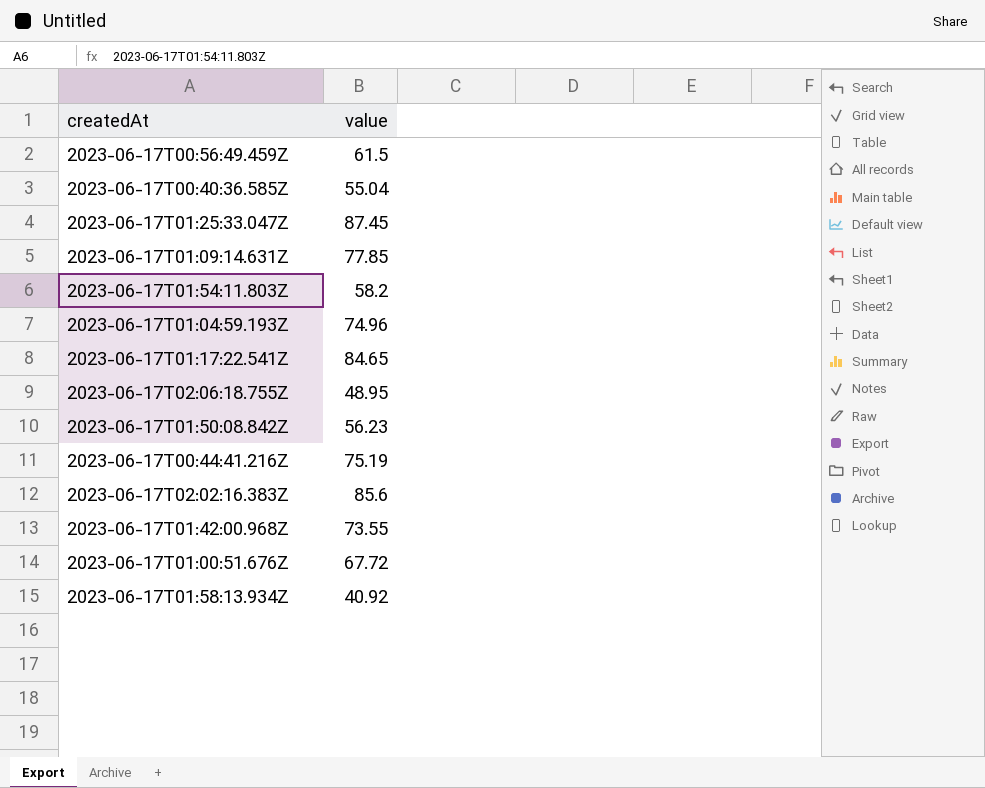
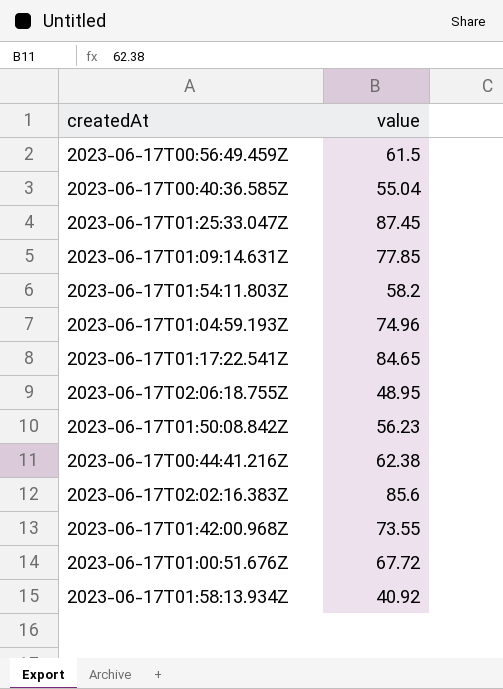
2023-06-17T00:44:41.216Z | value: 75.19 -> 62.38

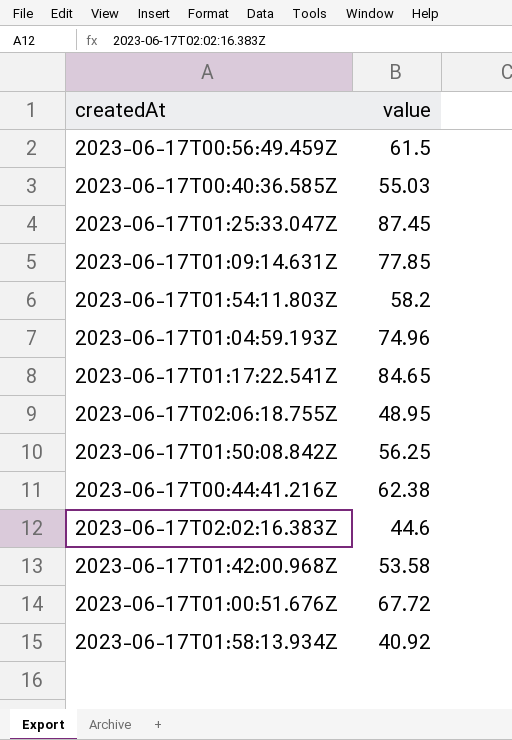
2023-06-17T00:40:36.585Z | value: 55.04 -> 55.03
2023-06-17T01:50:08.842Z | value: 56.23 -> 56.25
2023-06-17T02:02:16.383Z | value: 85.6 -> 44.6
2023-06-17T01:42:00.968Z | value: 73.55 -> 53.58

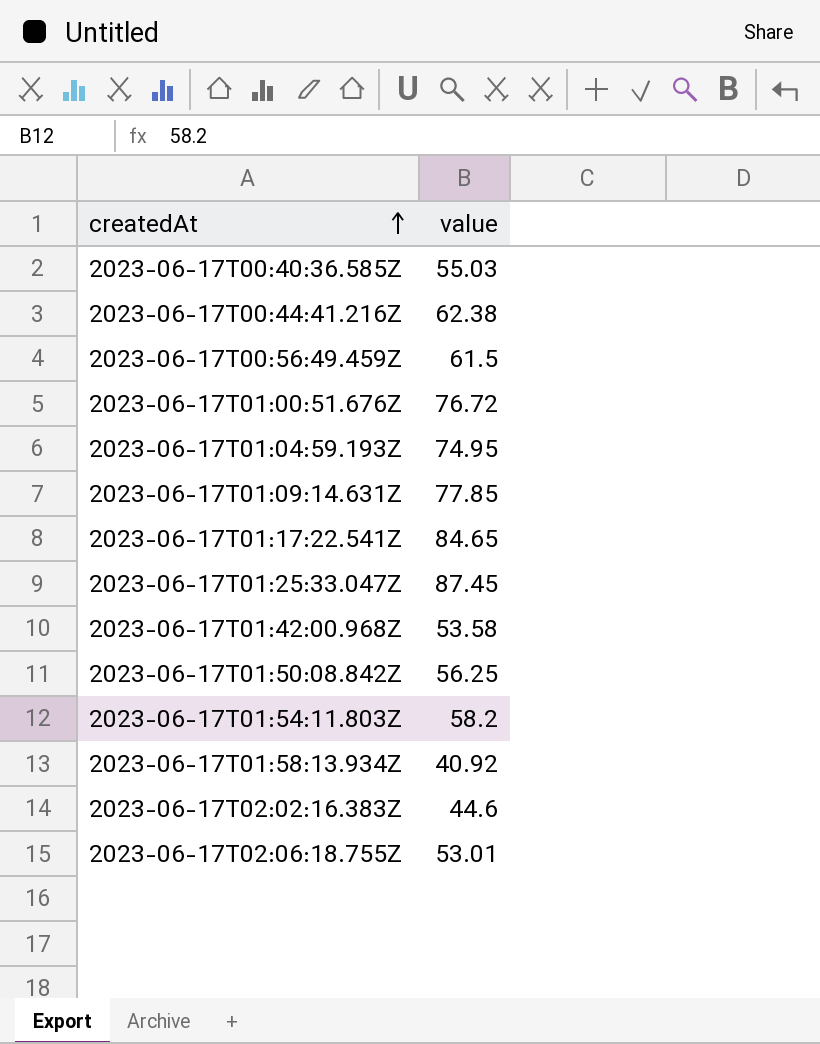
row order: none -> createdAt ascending
2023-06-17T01:00:51.676Z | value: 67.72 -> 76.72
2023-06-17T01:04:59.193Z | value: 74.96 -> 74.95
2023-06-17T02:06:18.755Z | value: 48.95 -> 53.01

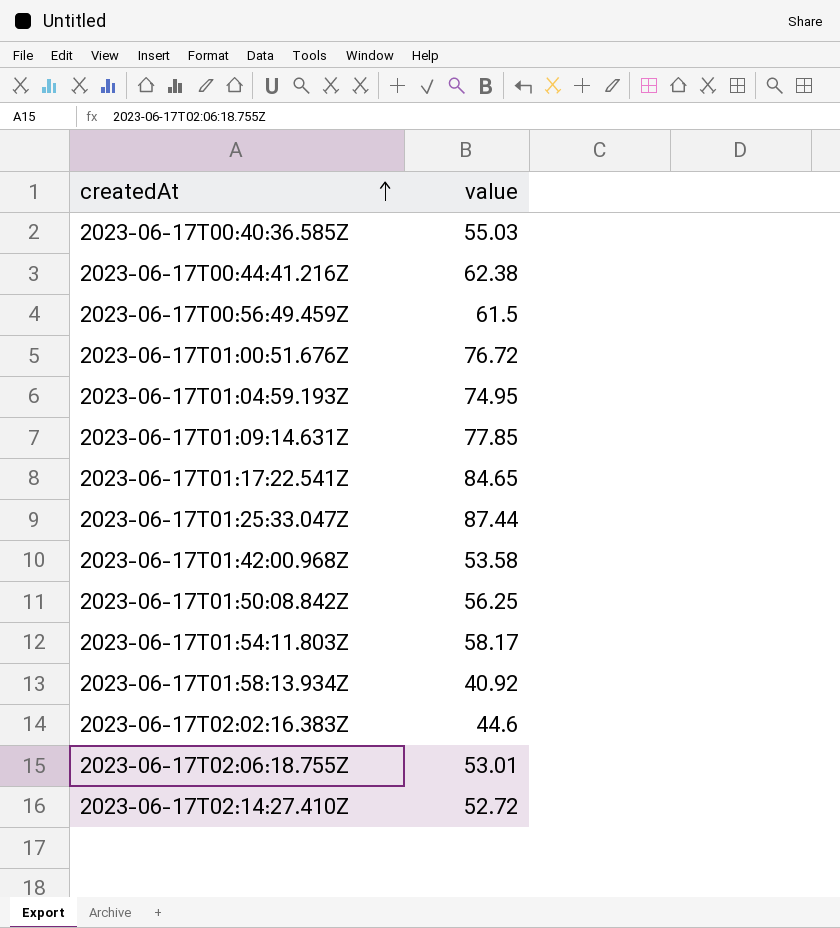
2023-06-17T01:25:33.047Z | value: 87.45 -> 87.44
2023-06-17T01:54:11.803Z | value: 58.2 -> 58.17
row 2023-06-17T02:14:27.410Z: none -> 52.72

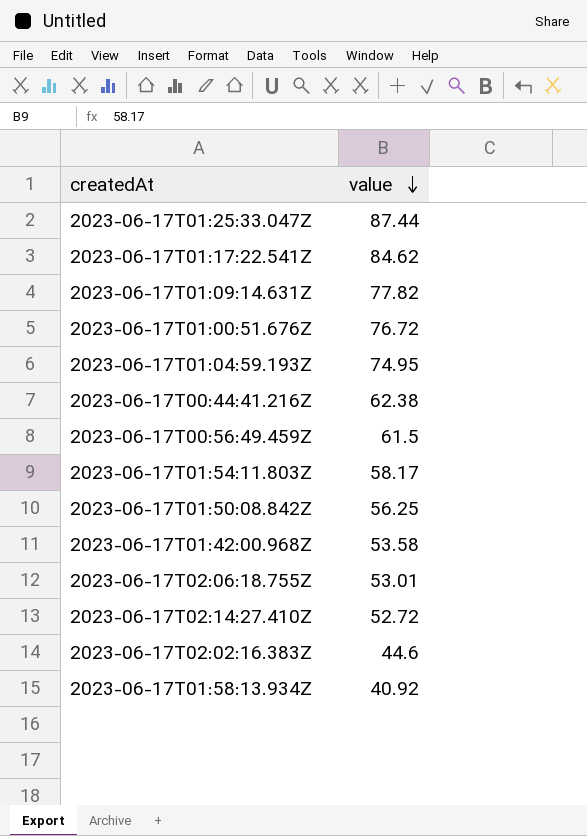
row order: createdAt ascending -> value descending
row 2023-06-17T00:40:36.585Z: 55.03 -> none
2023-06-17T01:17:22.541Z | value: 84.65 -> 84.62
2023-06-17T01:09:14.631Z | value: 77.85 -> 77.82

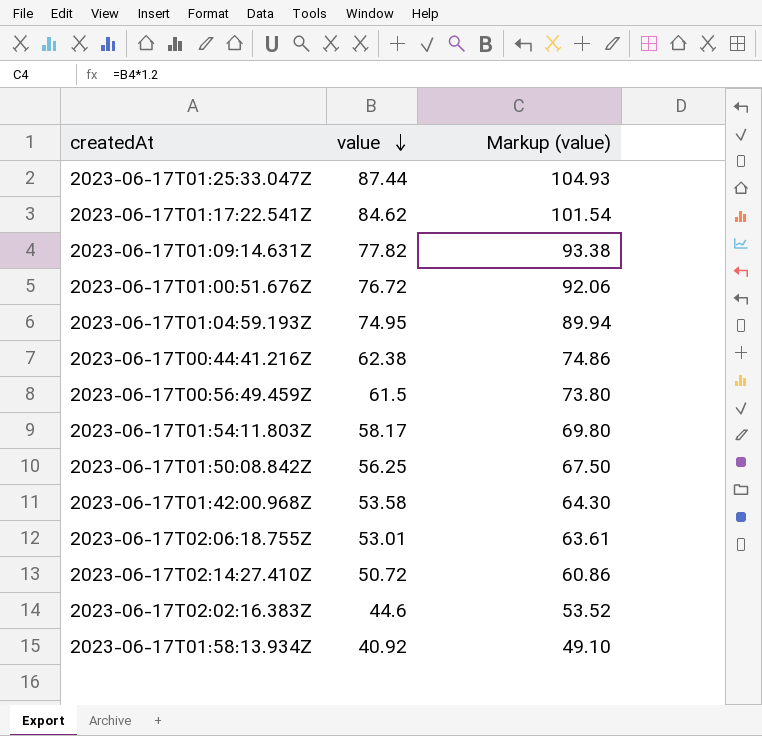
column Markup (value) | formula: none -> [value] * 1.2
2023-06-17T02:14:27.410Z | value: 52.72 -> 50.72

